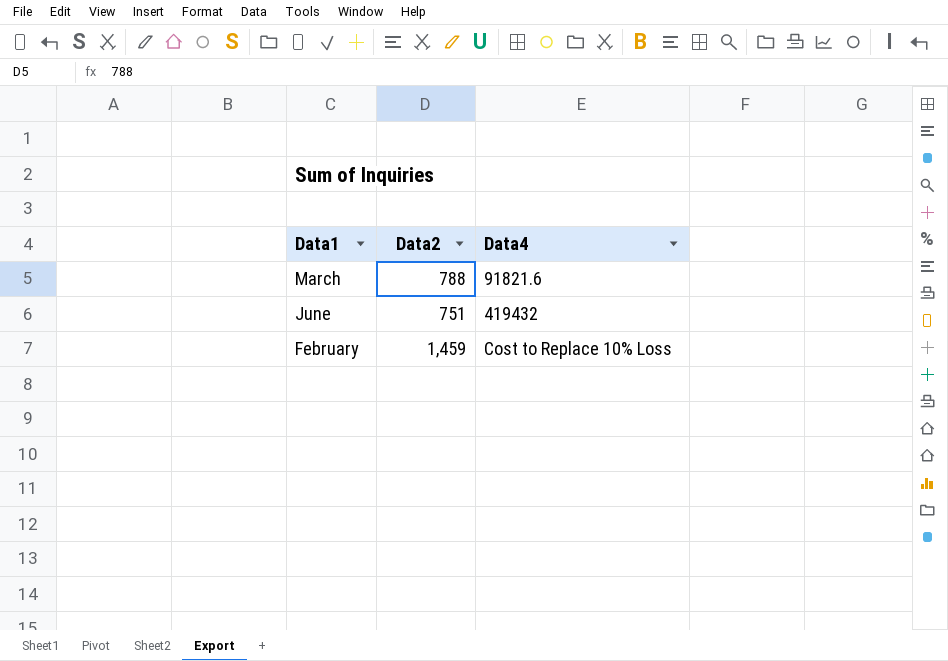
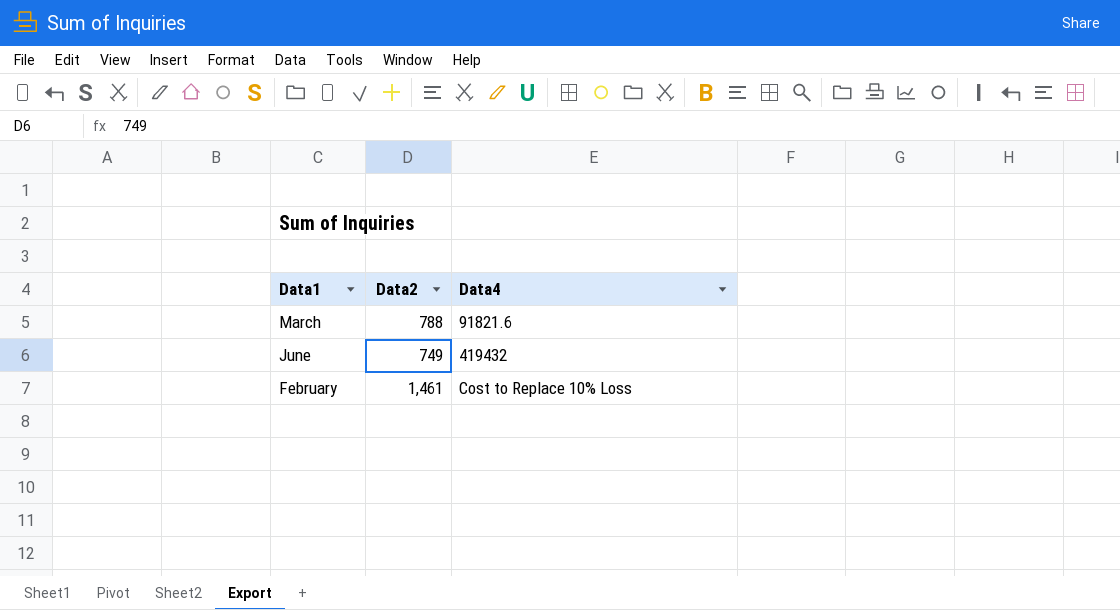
June | Data2: 751 -> 749
February | Data2: 1,459 -> 1,461

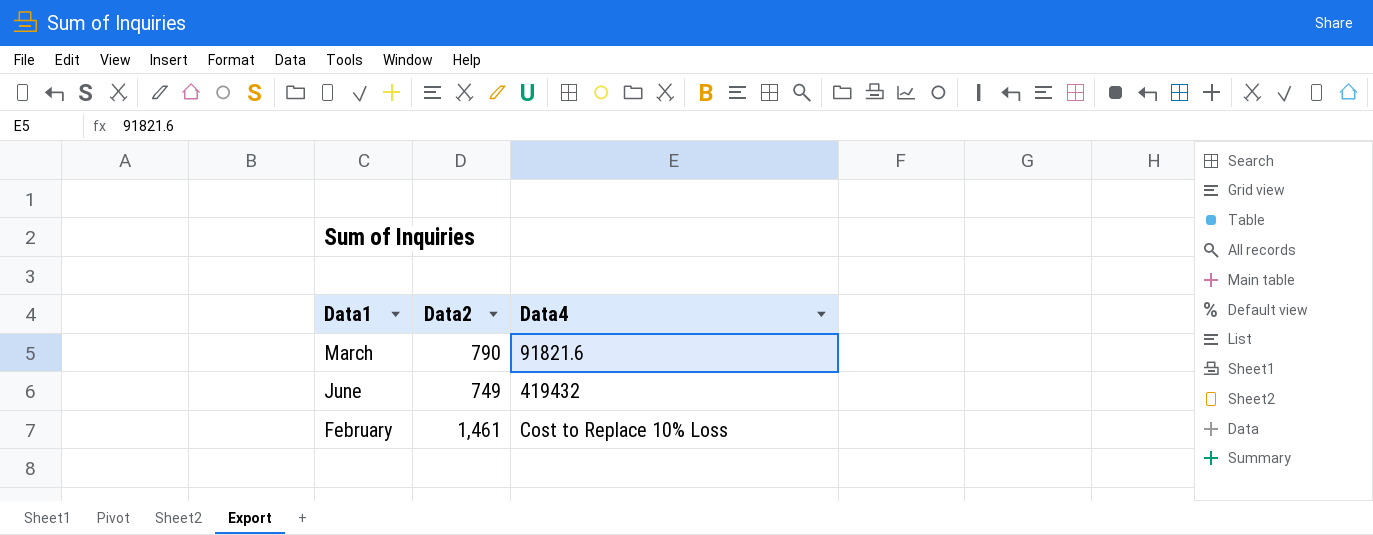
March | Data2: 788 -> 790

